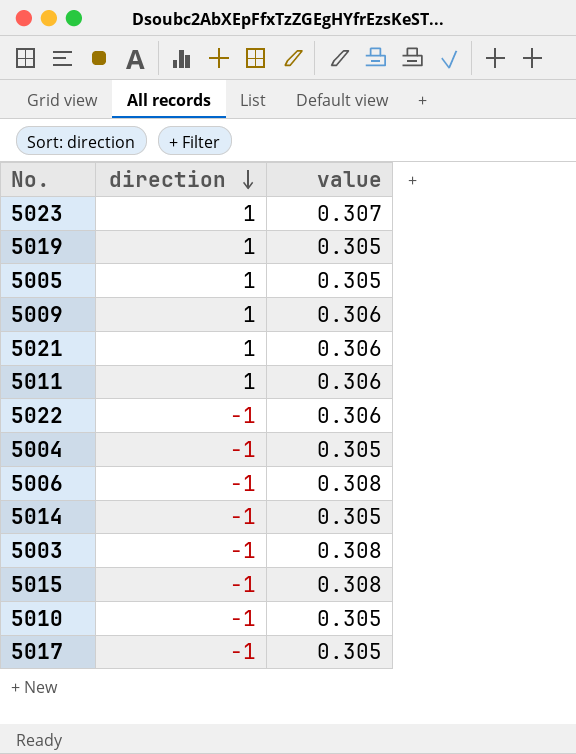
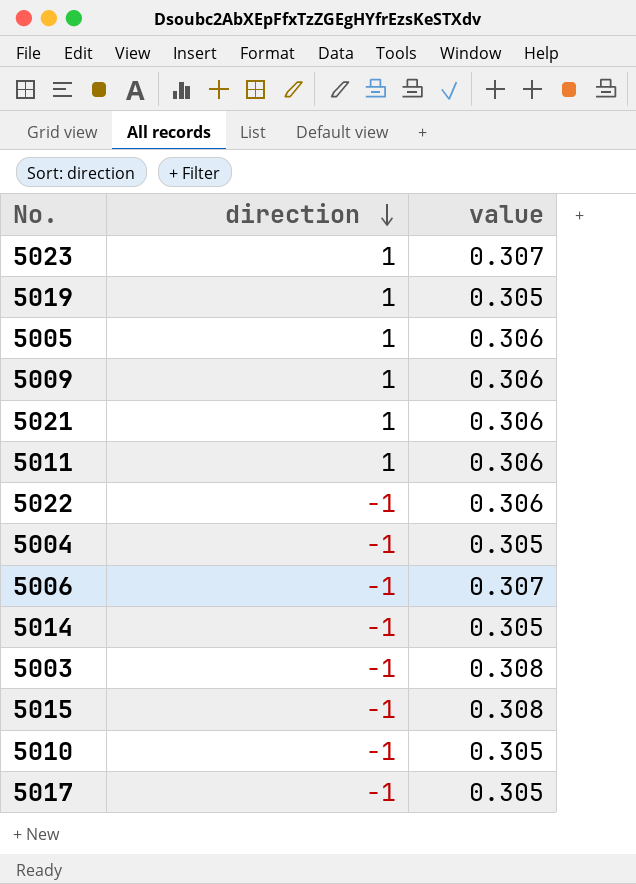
5005 | value: 0.305 -> 0.306
5006 | value: 0.308 -> 0.307

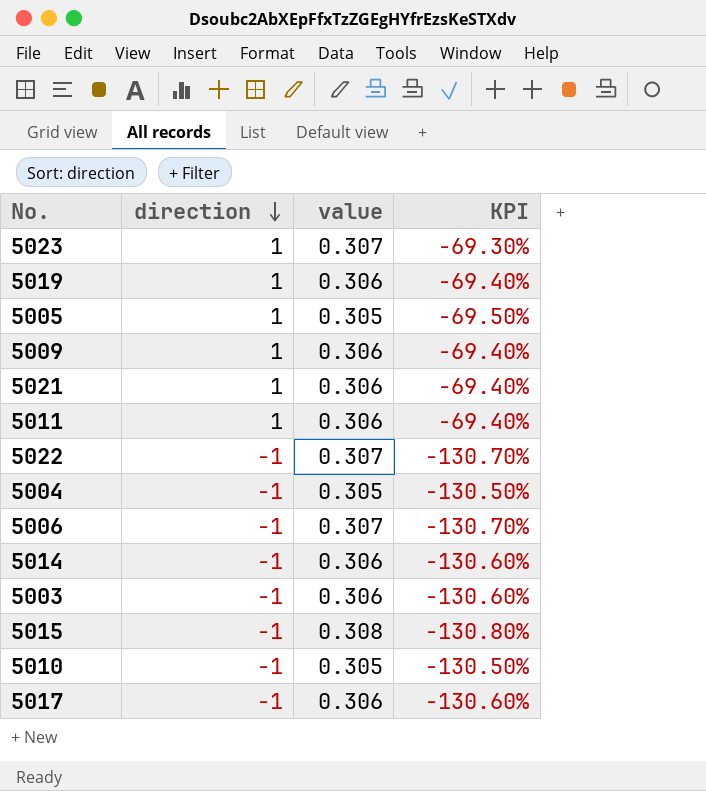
column KPI | formula: none -> ([value] - [direction]) / [direction]
5019 | value: 0.305 -> 0.306
5005 | value: 0.306 -> 0.305
5022 | value: 0.306 -> 0.307
5014 | value: 0.305 -> 0.306
5003 | value: 0.308 -> 0.306
5017 | value: 0.305 -> 0.306

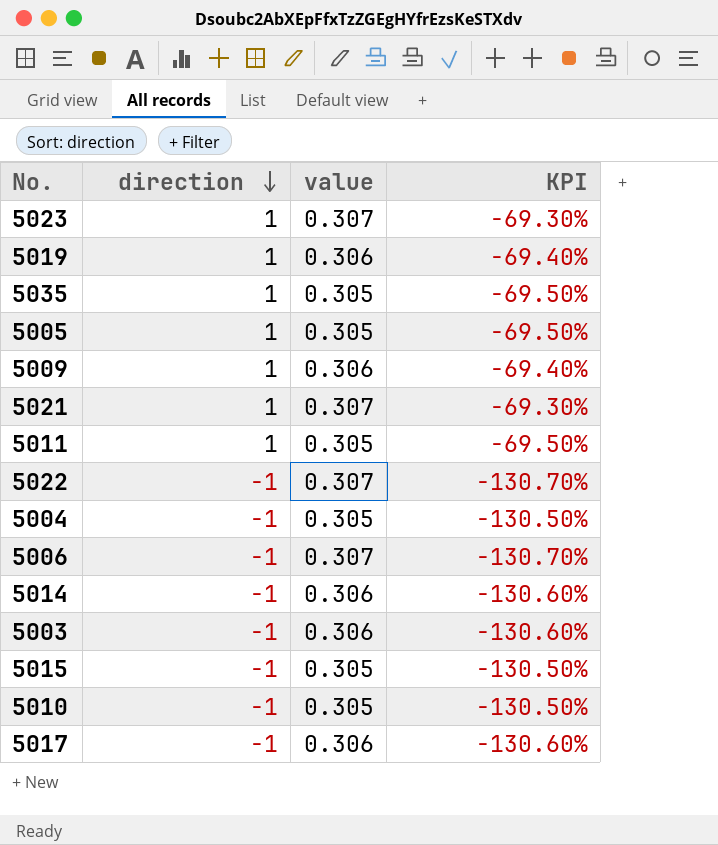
row 5035: none -> 1 | 0.305 | -69.50%
5021 | value: 0.306 -> 0.307
5021 | KPI: -69.40% -> -69.30%
5011 | value: 0.306 -> 0.305
5011 | KPI: -69.40% -> -69.50%
5015 | value: 0.308 -> 0.305
5015 | KPI: -130.80% -> -130.50%

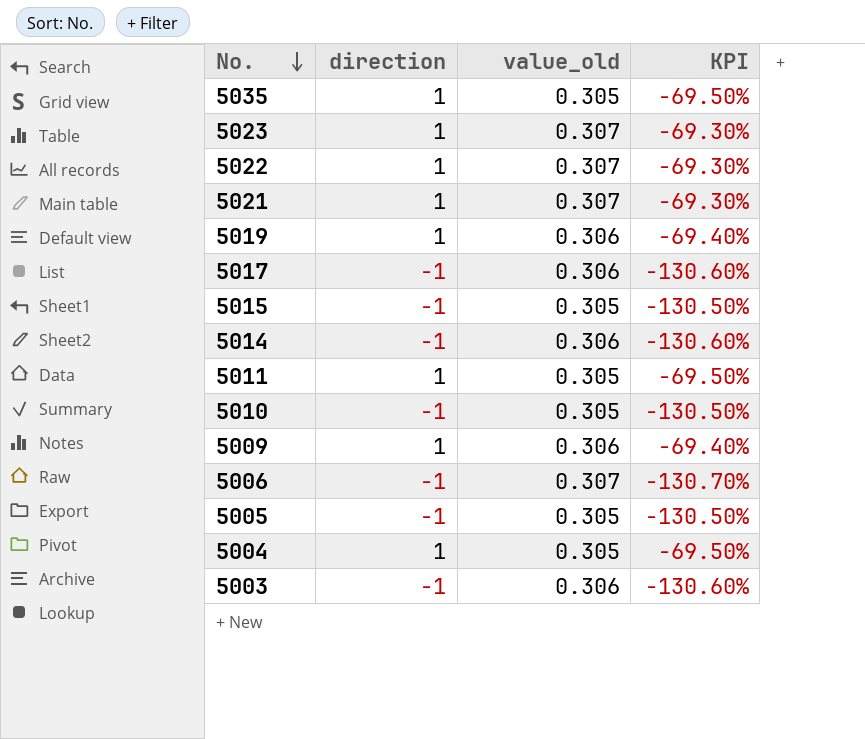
row order: direction descending -> No. descending
column name: value -> value_old
5022 | direction: -1 -> 1
5022 | KPI: -130.70% -> -69.30%
5005 | direction: 1 -> -1
5005 | KPI: -69.50% -> -130.50%
5004 | direction: -1 -> 1
5004 | KPI: -130.50% -> -69.50%

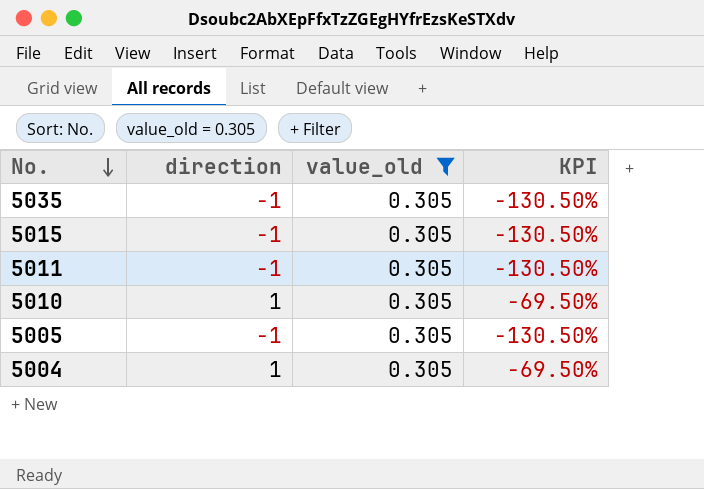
filter: none -> value_old = 0.305
5035 | direction: 1 -> -1
5035 | KPI: -69.50% -> -130.50%
5011 | direction: 1 -> -1
5011 | KPI: -69.50% -> -130.50%
5010 | direction: -1 -> 1
5010 | KPI: -130.50% -> -69.50%

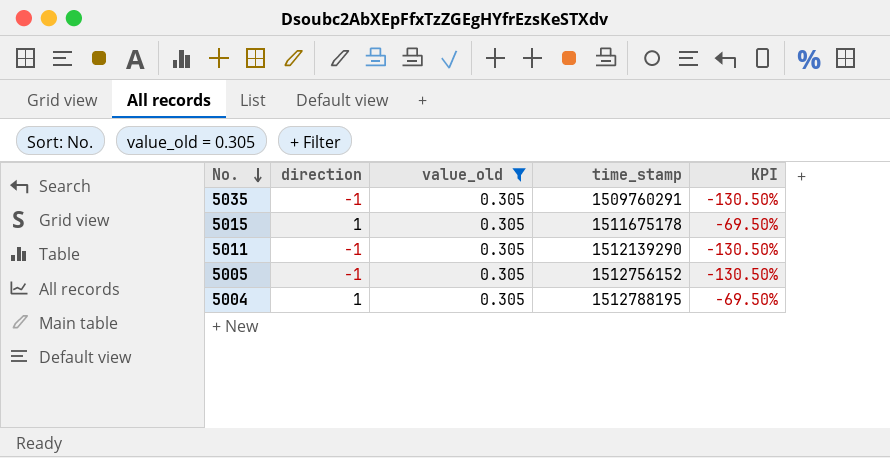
column time_stamp | position: none -> 4
row 5010: 1 | 0.305 | -69.50% -> none
5015 | direction: -1 -> 1
5015 | KPI: -130.50% -> -69.50%

